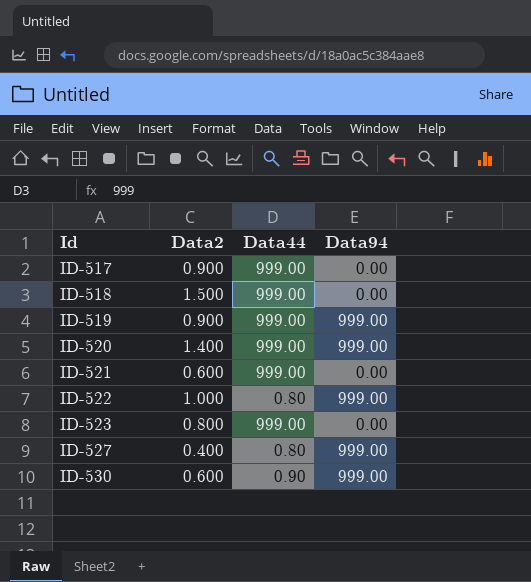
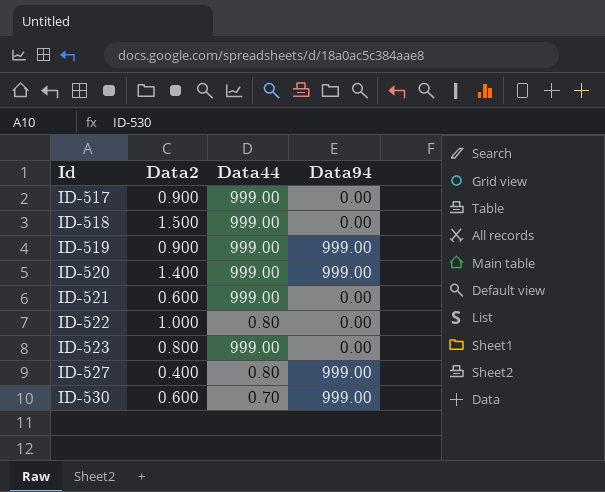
ID-522 | Data94: 999.00 -> 0.00
ID-530 | Data44: 0.90 -> 0.70

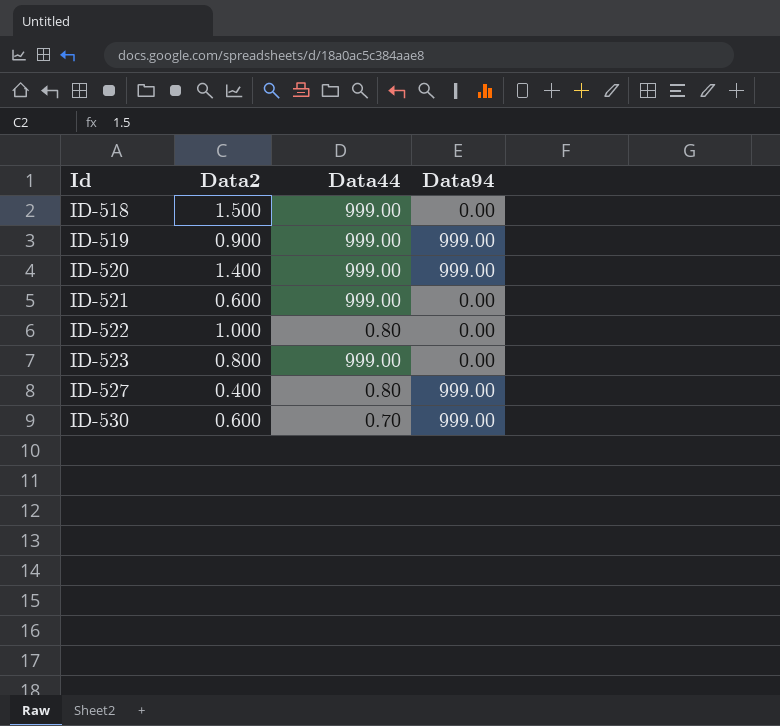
row ID-517: 0.900 | 999.00 | 0.00 -> none

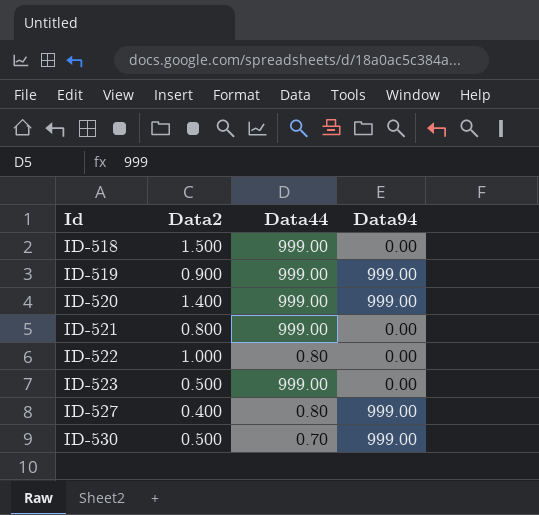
ID-521 | Data2: 0.600 -> 0.800
ID-523 | Data2: 0.800 -> 0.500
ID-530 | Data2: 0.600 -> 0.500

